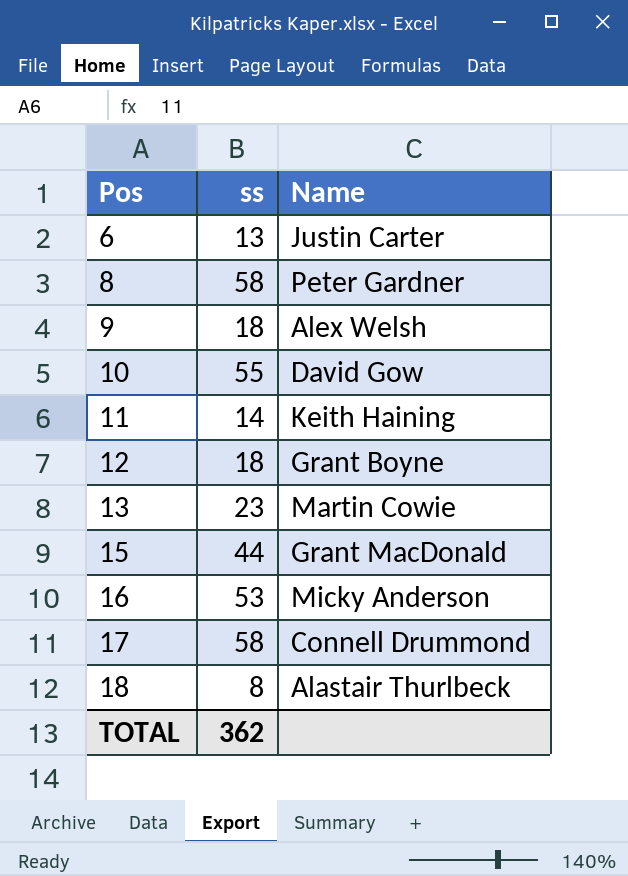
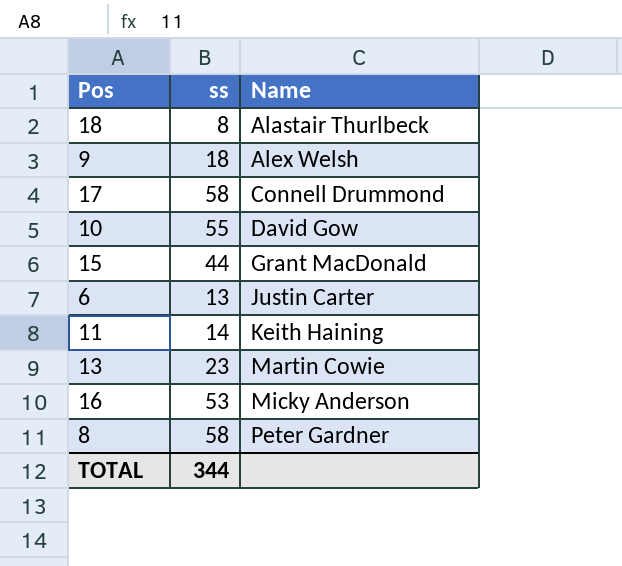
row order: Pos ascending -> Name ascending
row 12: 18 | Grant Boyne -> none
TOTAL | ss: 362 -> 344

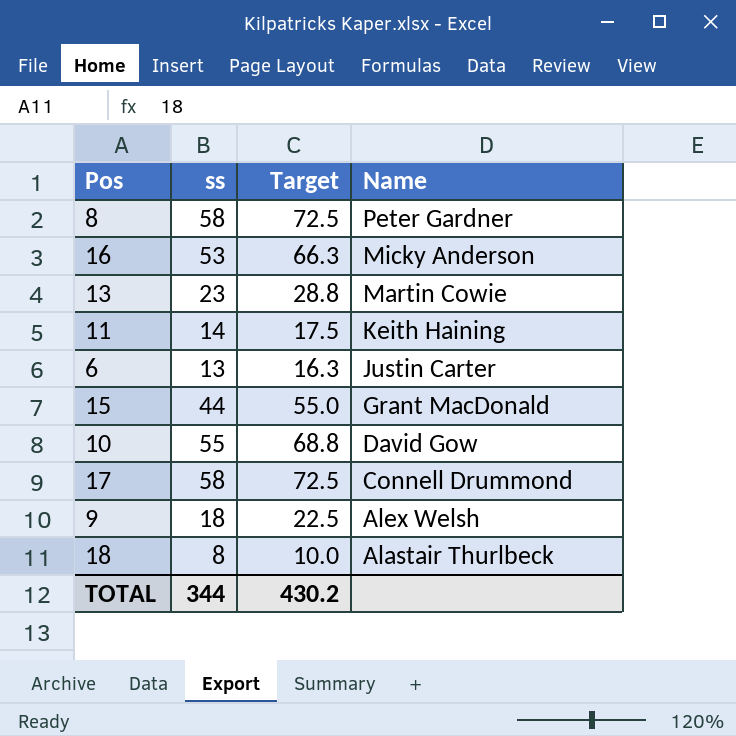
row order: Name ascending -> Name descending
column Target | formula: none -> [ss] * 1.25

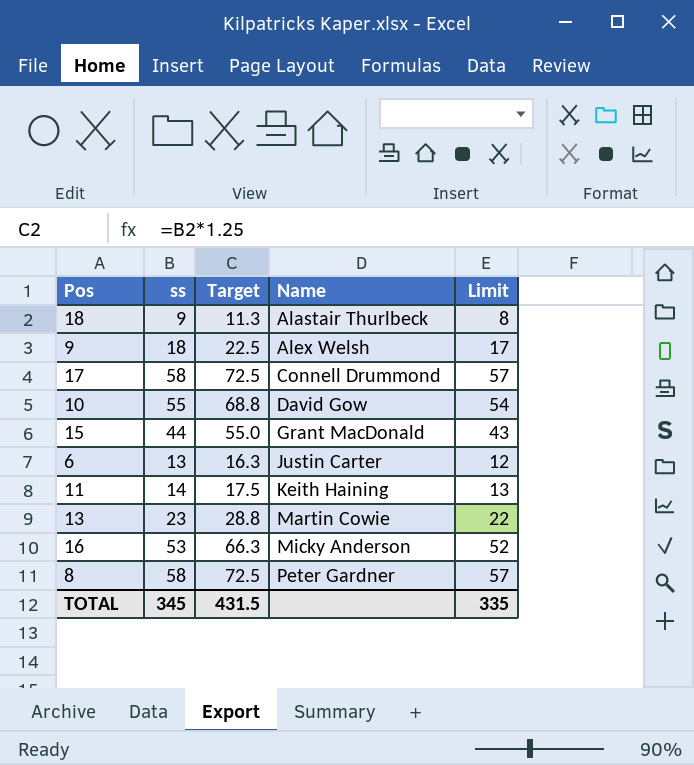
row order: Name descending -> Name ascending
column Limit | formula: none -> [ss] - 1
18 | ss: 8 -> 9
18 | Target: 10.0 -> 11.3
TOTAL | ss: 344 -> 345
TOTAL | Target: 430.2 -> 431.5

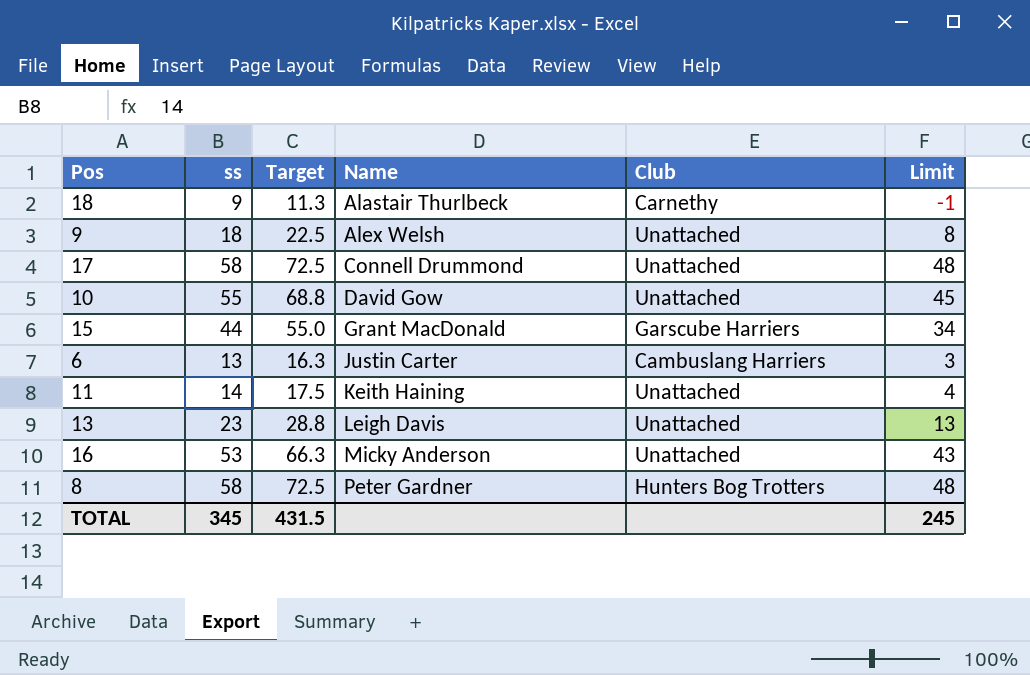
column Club | position: none -> 5
column Limit | formula: [ss] - 1 -> [ss] - 10
13 | Name: Martin Cowie -> Leigh Davis
TOTAL | Limit: 335 -> 245

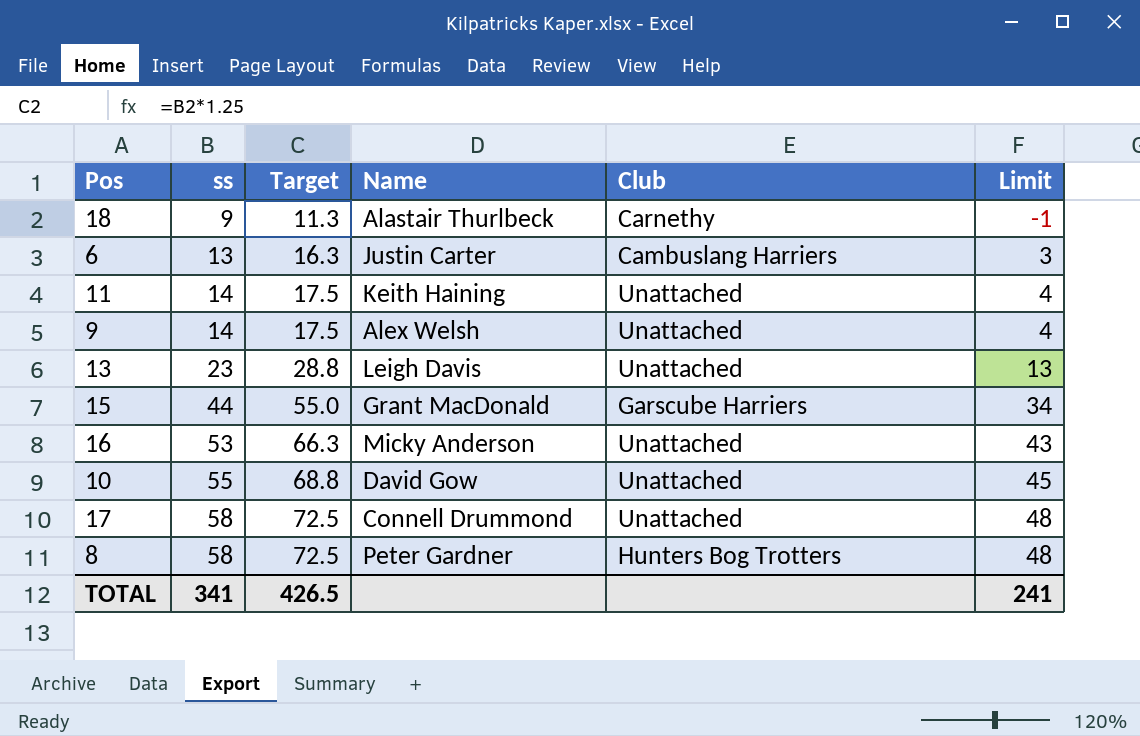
row order: Name ascending -> ss ascending
9 | ss: 18 -> 14
9 | Target: 22.5 -> 17.5
9 | Limit: 8 -> 4
TOTAL | ss: 345 -> 341
TOTAL | Target: 431.5 -> 426.5
TOTAL | Limit: 245 -> 241

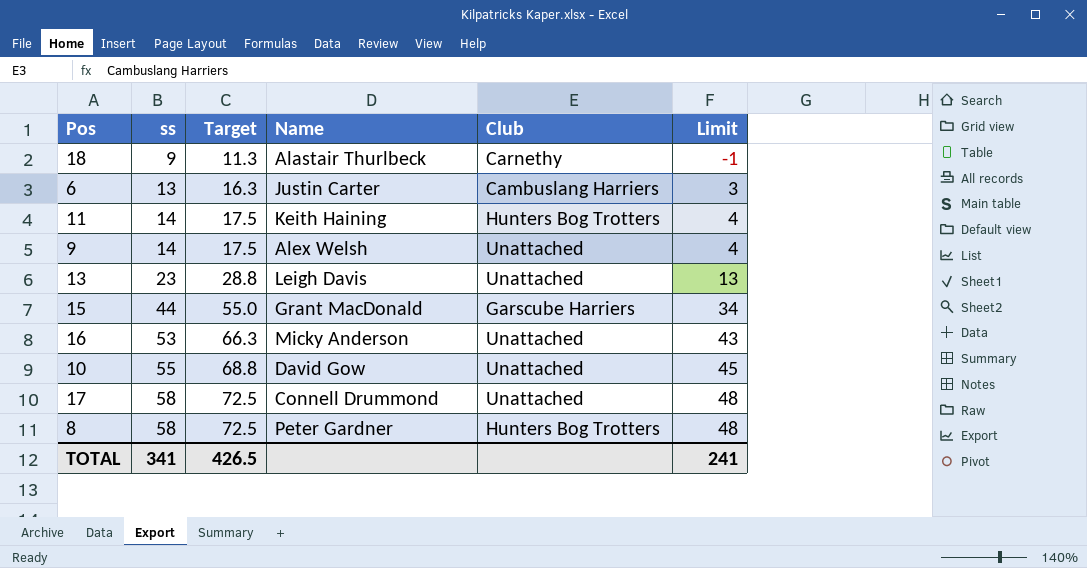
11 | Club: Unattached -> Hunters Bog Trotters

